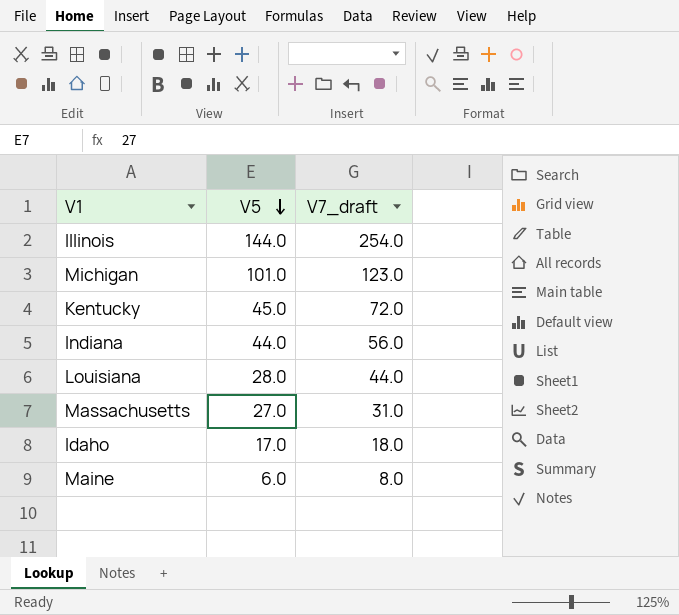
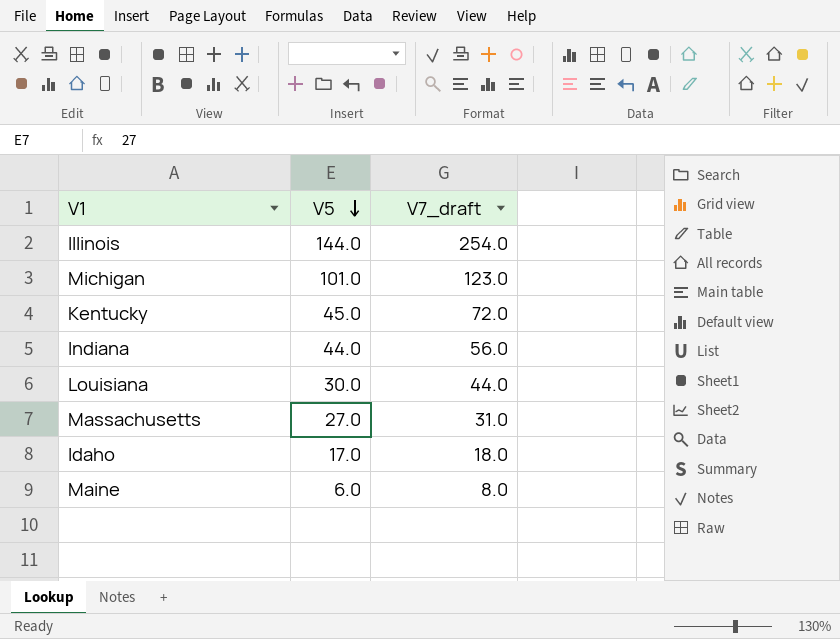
Louisiana | V5: 28.0 -> 30.0

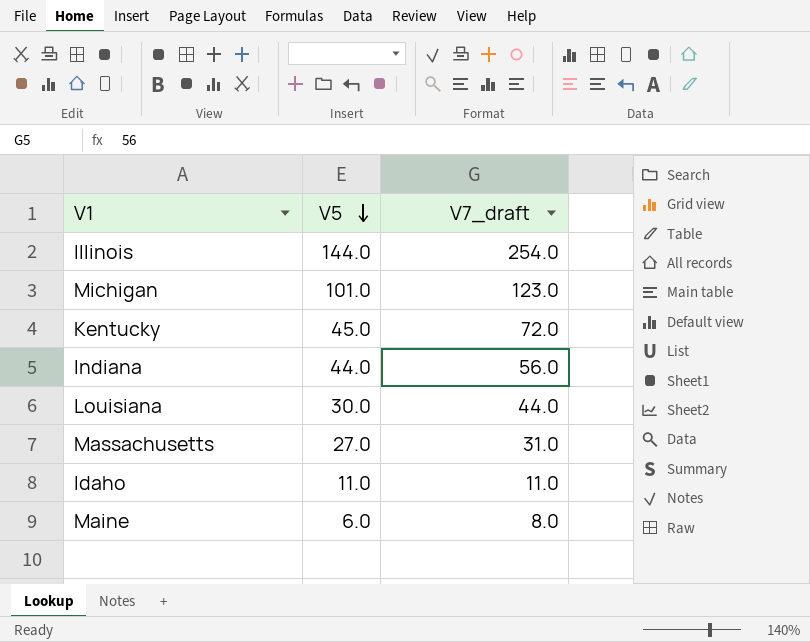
Idaho | V5: 17.0 -> 11.0
Idaho | V7_draft: 18.0 -> 11.0

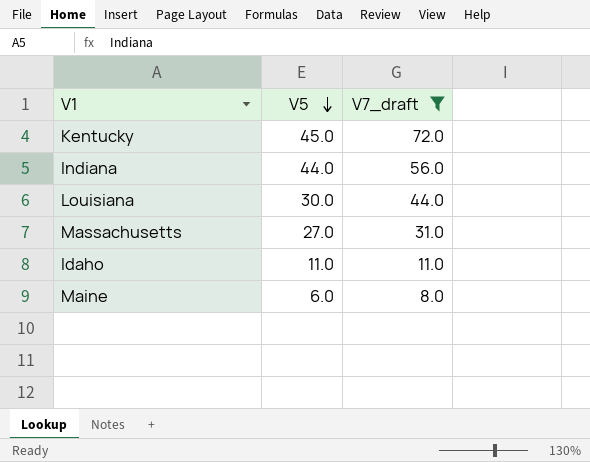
filter: none -> V7_draft <= 72.0

